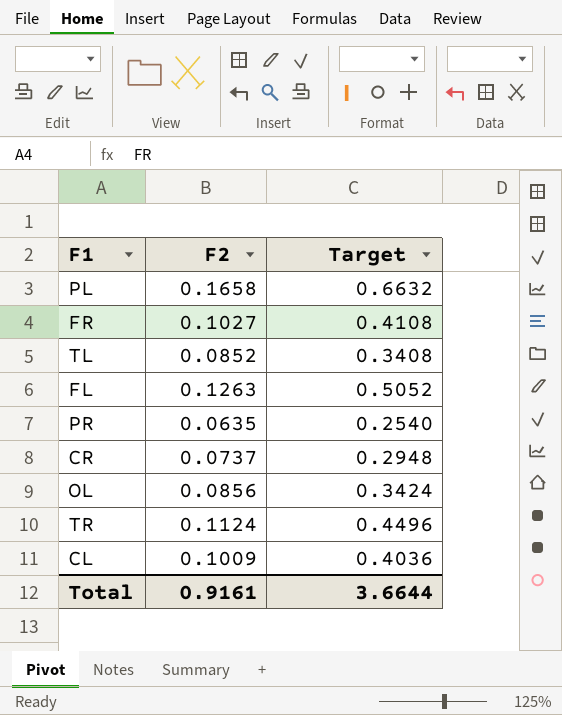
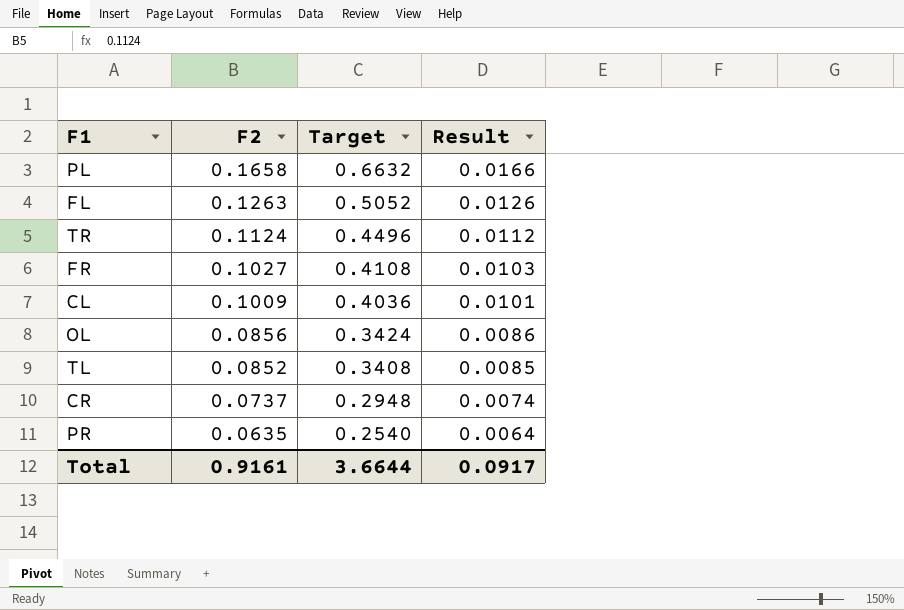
row order: none -> F2 descending
column Result | formula: none -> [F2] * 0.1

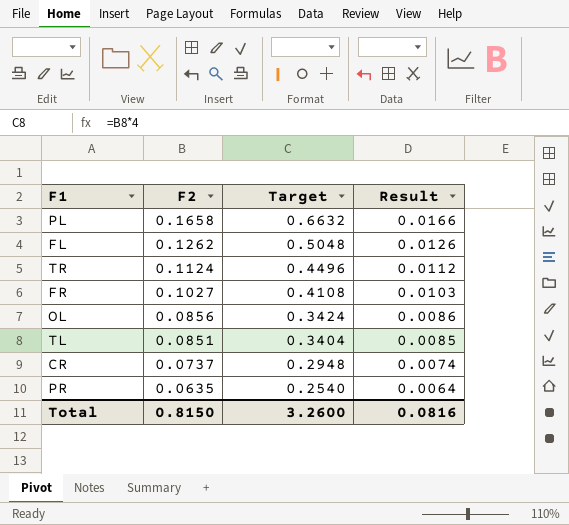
row CL: 0.1009 | 0.4036 | 0.0101 -> none
FL | F2: 0.1263 -> 0.1262
FL | Target: 0.5052 -> 0.5048
TL | F2: 0.0852 -> 0.0851
TL | Target: 0.3408 -> 0.3404
Total | F2: 0.9161 -> 0.8150
Total | Target: 3.6644 -> 3.2600
Total | Result: 0.0917 -> 0.0816

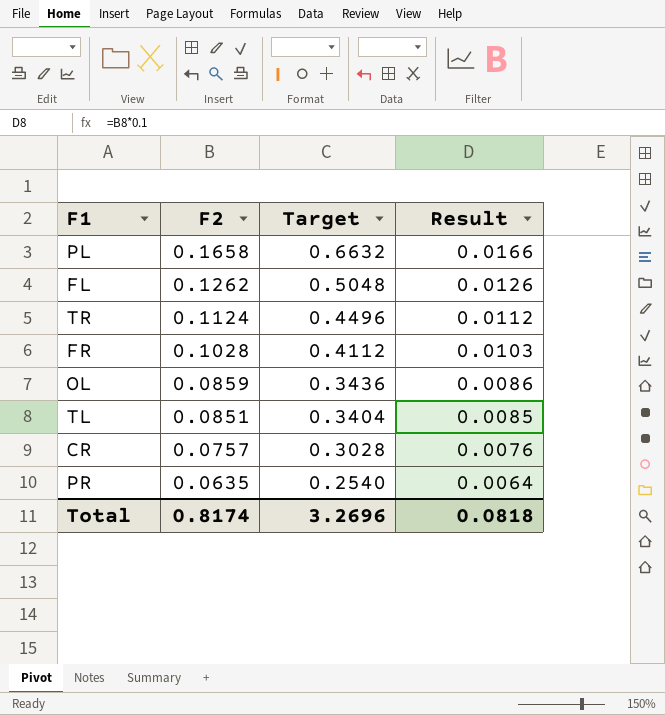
FR | F2: 0.1027 -> 0.1028
FR | Target: 0.4108 -> 0.4112
OL | F2: 0.0856 -> 0.0859
OL | Target: 0.3424 -> 0.3436
CR | F2: 0.0737 -> 0.0757
CR | Target: 0.2948 -> 0.3028
CR | Result: 0.0074 -> 0.0076
Total | F2: 0.8150 -> 0.8174
Total | Target: 3.2600 -> 3.2696
Total | Result: 0.0816 -> 0.0818

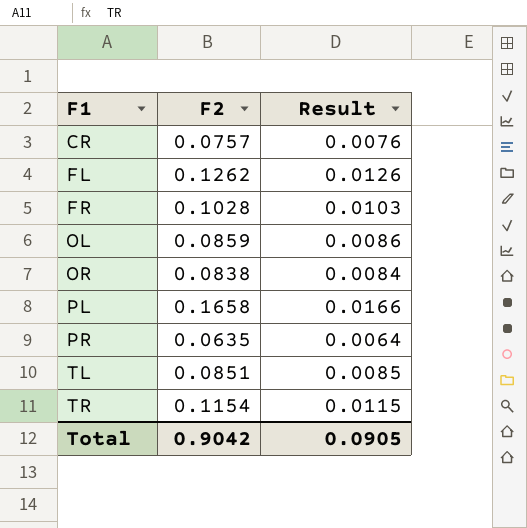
row order: F2 descending -> F1 ascending
column Target | formula: [F2] * 4 -> none
row OR: none -> 0.0838 | 0.0084
TR | F2: 0.1124 -> 0.1154
TR | Result: 0.0112 -> 0.0115
Total | F2: 0.8174 -> 0.9042
Total | Result: 0.0818 -> 0.0905

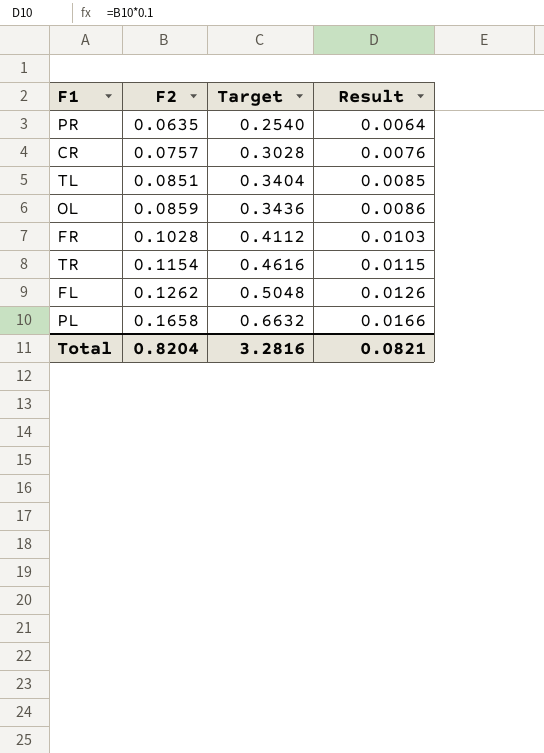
row order: F1 ascending -> F2 ascending
column Target | formula: none -> [F2] * 4
row OR: 0.0838 | 0.0084 -> none
Total | F2: 0.9042 -> 0.8204
Total | Result: 0.0905 -> 0.0821

